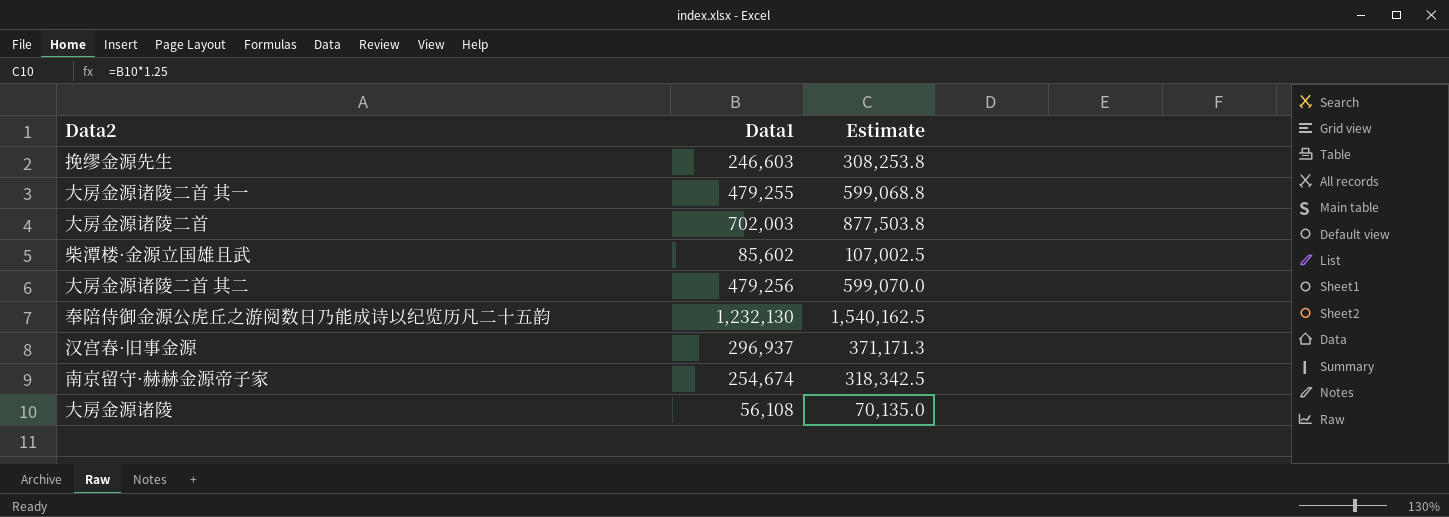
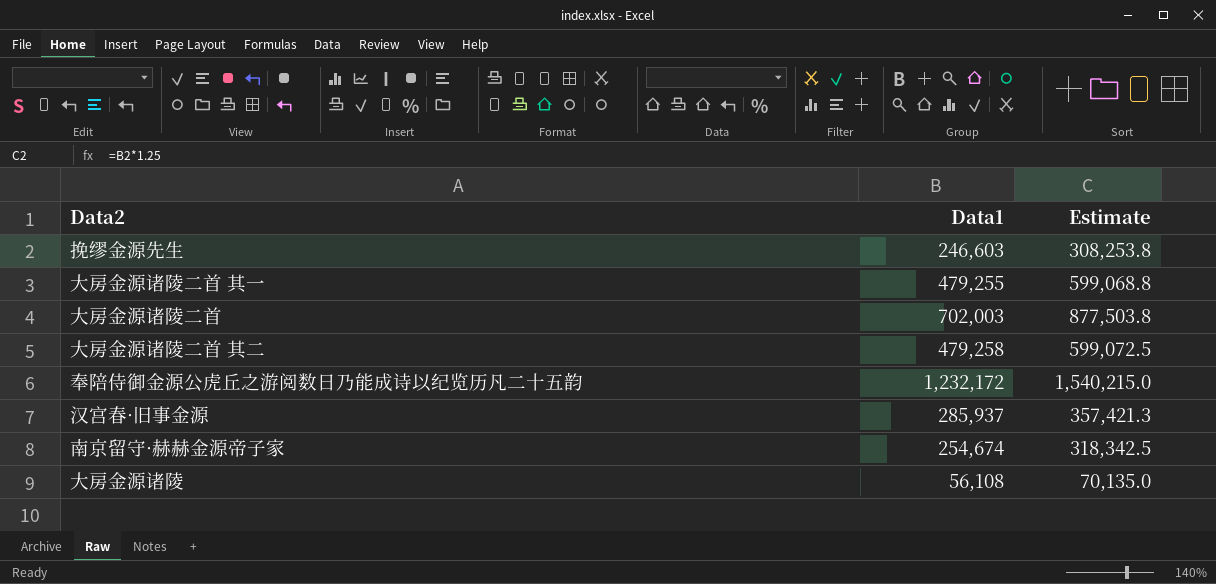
row 柴潭楼·金源立国雄且武: 85,602 | 107,002.5 -> none
大房金源诸陵二首 其二 | Data1: 479,256 -> 479,258
大房金源诸陵二首 其二 | Estimate: 599,070.0 -> 599,072.5
奉陪侍御金源公虎丘之游阅数日乃能成诗以纪览历凡二十五韵 | Data1: 1,232,130 -> 1,232,172
奉陪侍御金源公虎丘之游阅数日乃能成诗以纪览历凡二十五韵 | Estimate: 1,540,162.5 -> 1,540,215.0
汉宫春·旧事金源 | Data1: 296,937 -> 285,937
汉宫春·旧事金源 | Estimate: 371,171.3 -> 357,421.3

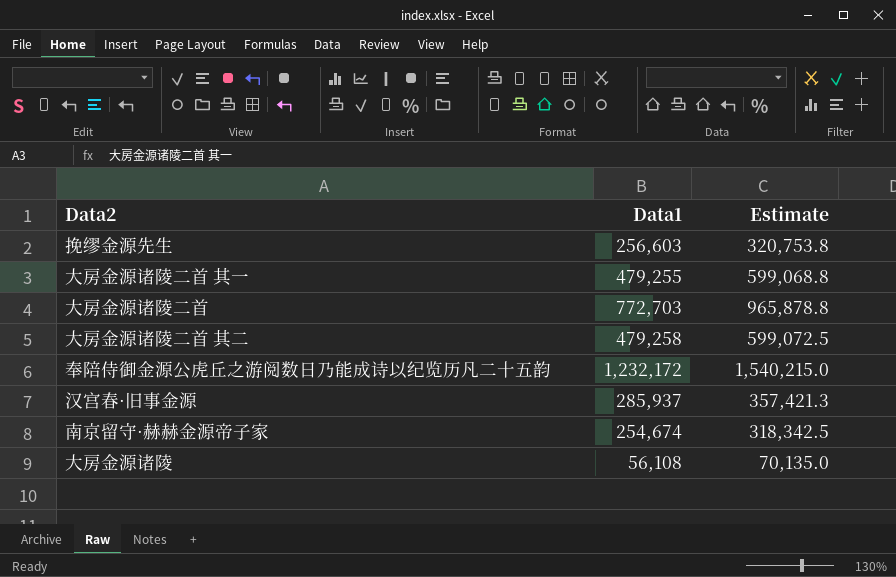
挽缪金源先生 | Data1: 246,603 -> 256,603
挽缪金源先生 | Estimate: 308,253.8 -> 320,753.8
大房金源诸陵二首 | Data1: 702,003 -> 772,703
大房金源诸陵二首 | Estimate: 877,503.8 -> 965,878.8

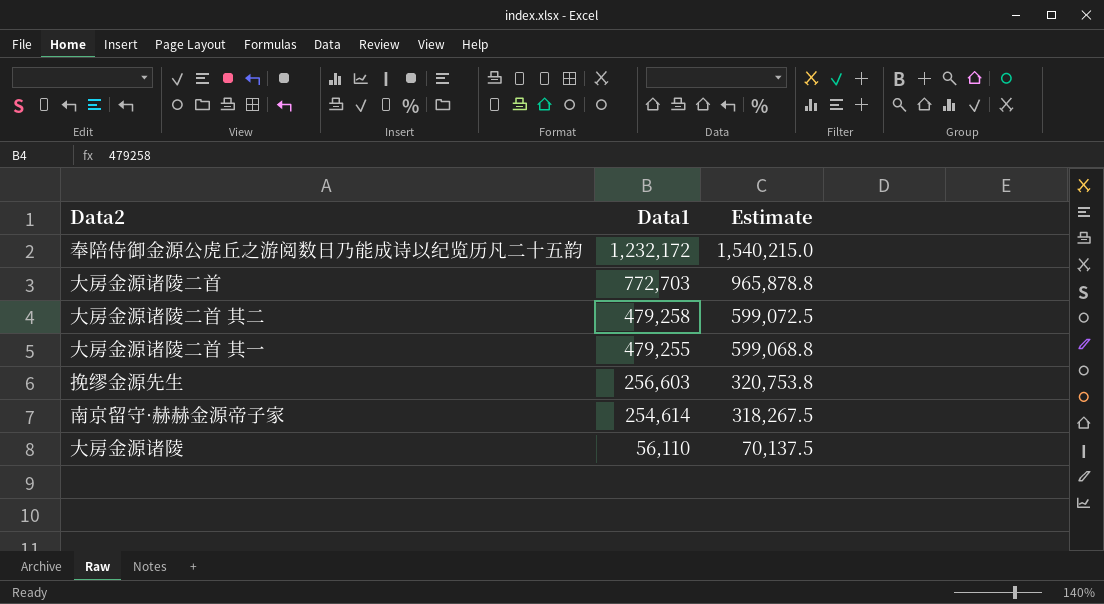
row order: none -> Data1 descending
row 汉宫春·旧事金源: 285,937 | 357,421.3 -> none
南京留守·赫赫金源帝子家 | Data1: 254,674 -> 254,614
南京留守·赫赫金源帝子家 | Estimate: 318,342.5 -> 318,267.5
大房金源诸陵 | Data1: 56,108 -> 56,110
大房金源诸陵 | Estimate: 70,135.0 -> 70,137.5

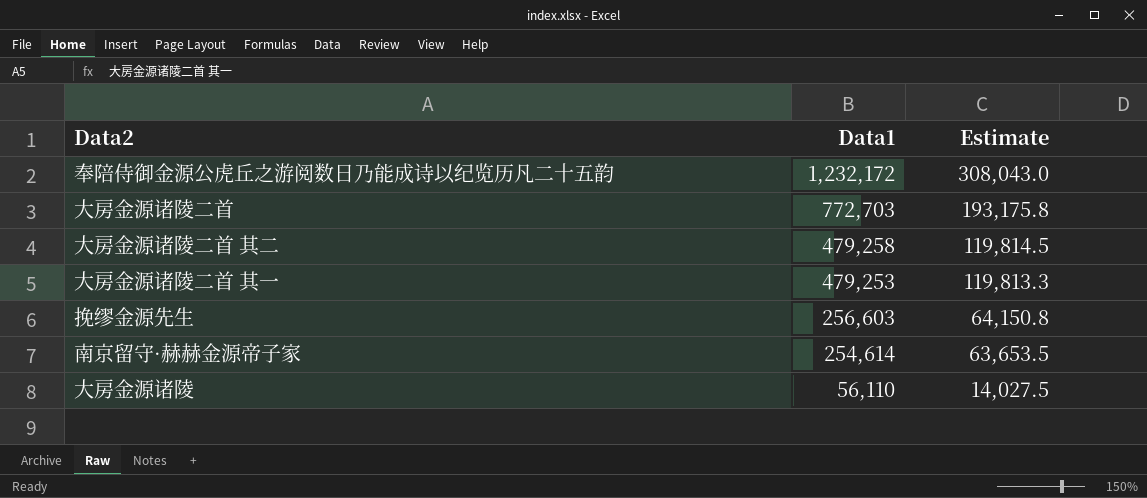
column Estimate | formula: [Data1] * 1.25 -> [Data1] * 0.25
大房金源诸陵二首 其一 | Data1: 479,255 -> 479,253

